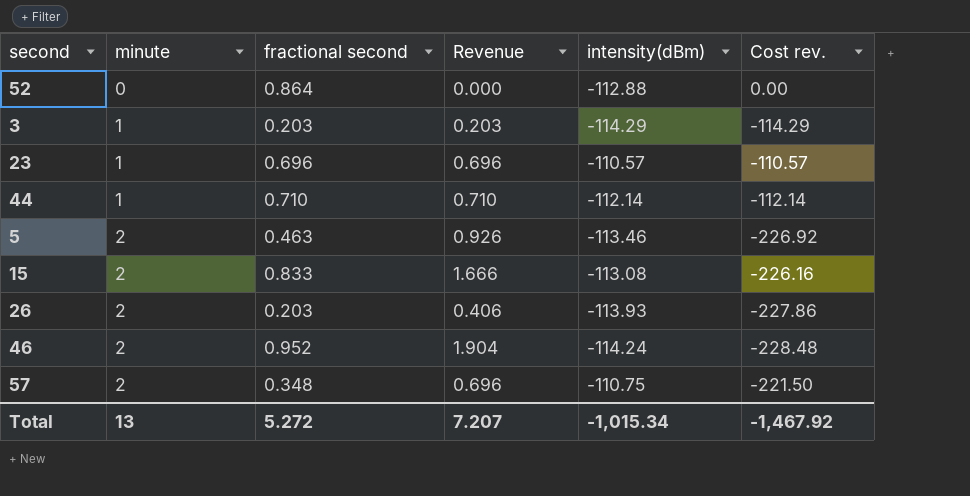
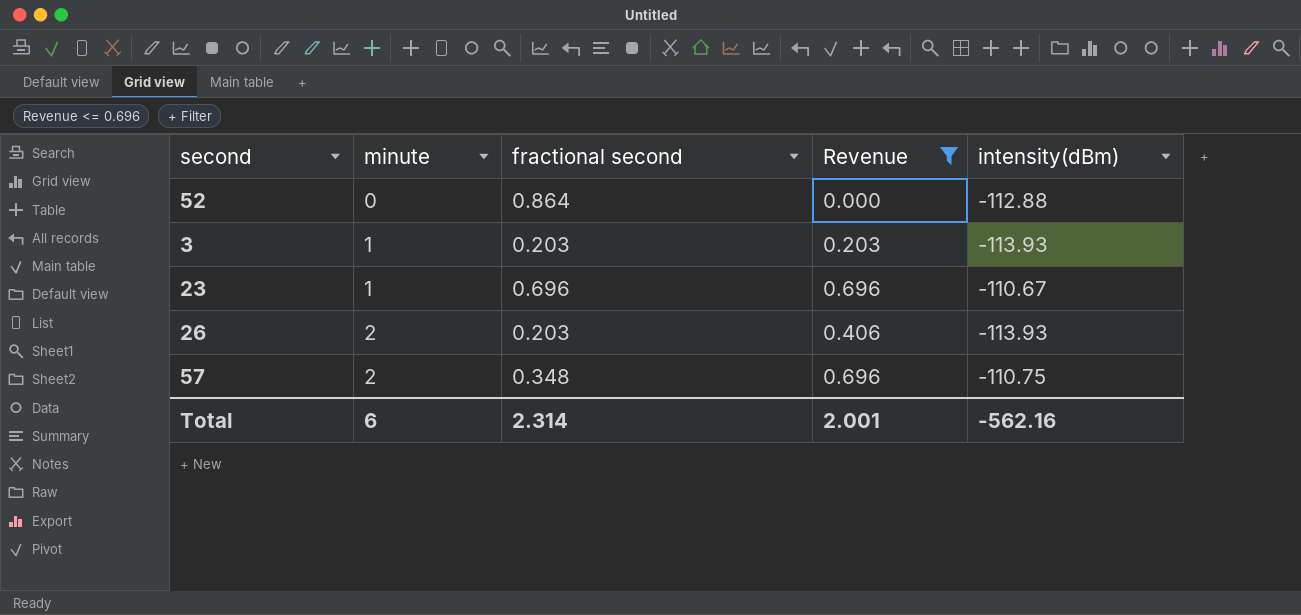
filter: none -> Revenue <= 0.696
column Cost rev. | formula: [minute] * [intensity(dBm)] -> none
3 | intensity(dBm): -114.29 -> -113.93
23 | intensity(dBm): -110.57 -> -110.67
Total | minute: 13 -> 6
Total | fractional second: 5.272 -> 2.314
Total | Revenue: 7.207 -> 2.001
Total | intensity(dBm): -1,015.34 -> -562.16

